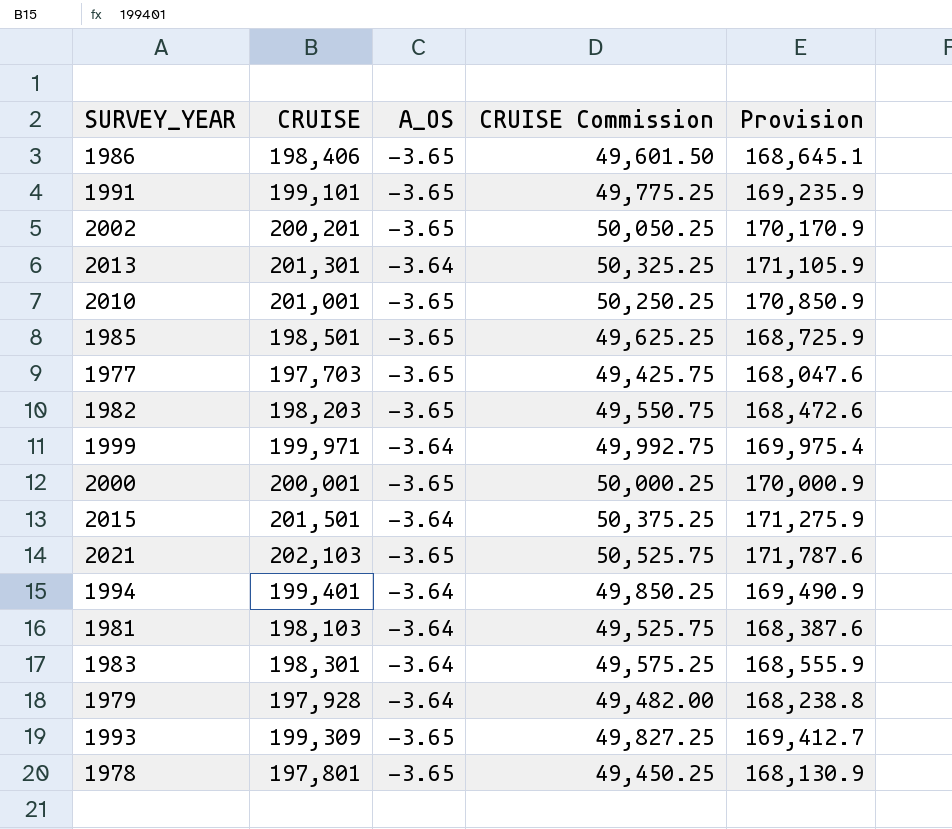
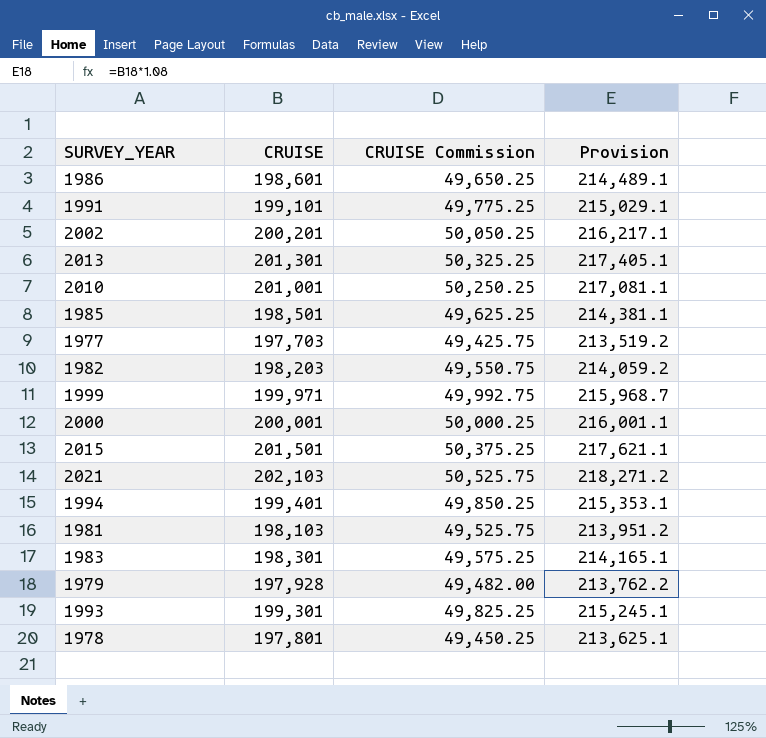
column A_OS | position: 3 -> none
column Provision | formula: [CRUISE] * 0.85 -> [CRUISE] * 1.08
1986 | CRUISE: 198,406 -> 198,601
1986 | CRUISE Commission: 49,601.50 -> 49,650.25
1993 | CRUISE: 199,309 -> 199,301
1993 | CRUISE Commission: 49,827.25 -> 49,825.25

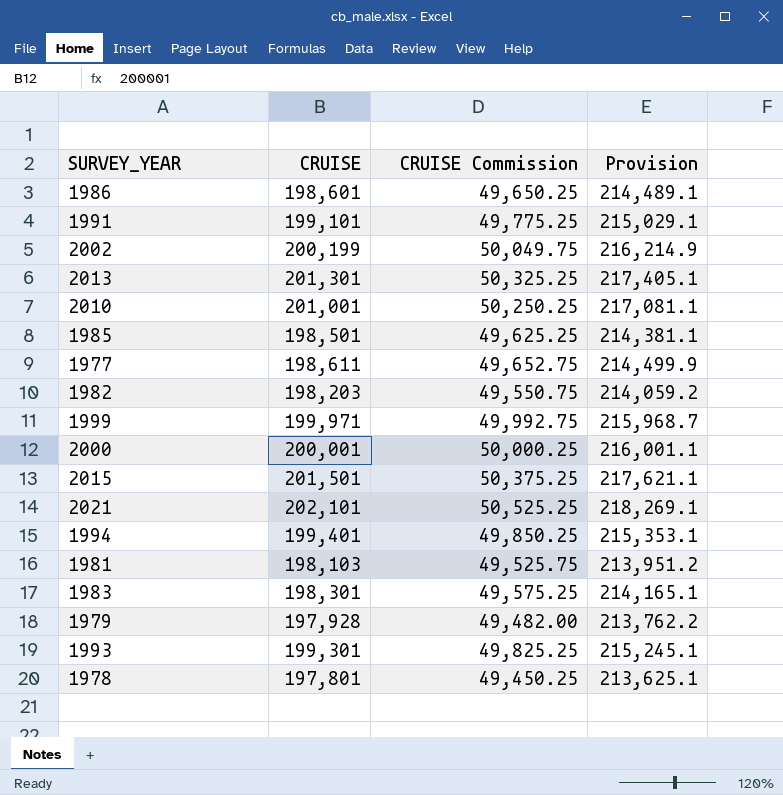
2002 | CRUISE: 200,201 -> 200,199
2002 | CRUISE Commission: 50,050.25 -> 50,049.75
2002 | Provision: 216,217.1 -> 216,214.9
1977 | CRUISE: 197,703 -> 198,611
1977 | CRUISE Commission: 49,425.75 -> 49,652.75
1977 | Provision: 213,519.2 -> 214,499.9
2021 | CRUISE: 202,103 -> 202,101
2021 | CRUISE Commission: 50,525.75 -> 50,525.25
2021 | Provision: 218,271.2 -> 218,269.1

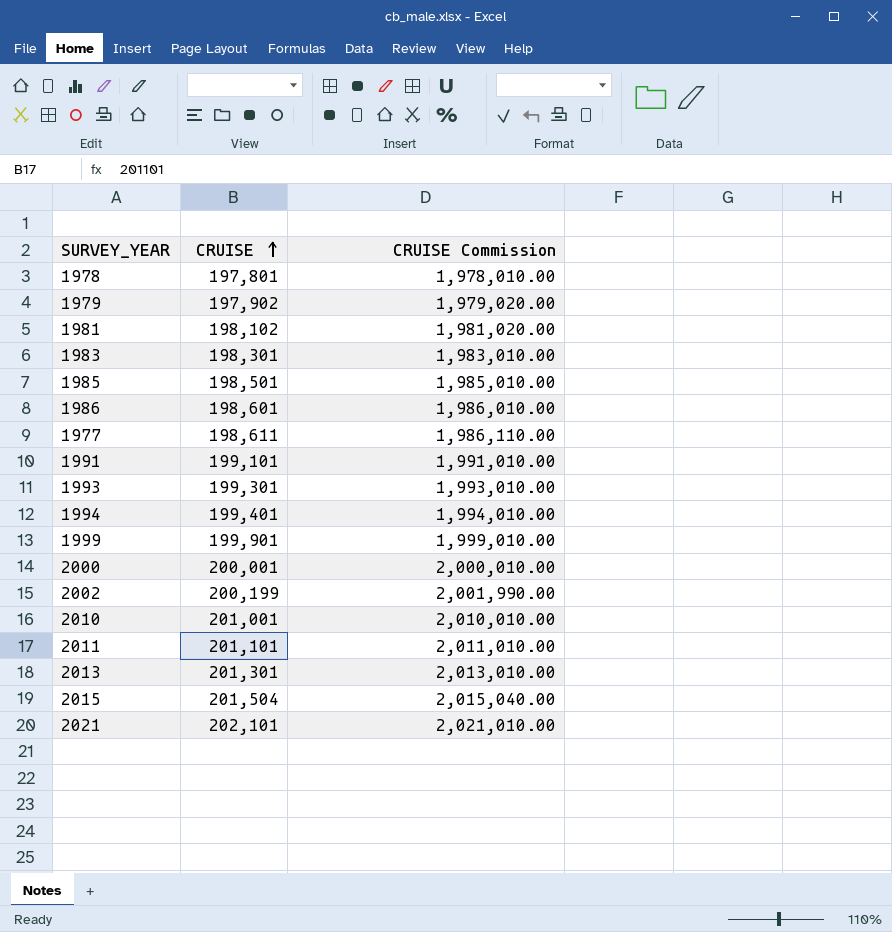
row order: none -> CRUISE ascending
column Provision | formula: [CRUISE] * 1.08 -> none
column CRUISE Commission | formula: [CRUISE] * 0.25 -> [CRUISE] * 10
row 1982: 198,203 | 49,550.75 | 214,059.2 -> none
1979 | CRUISE: 197,928 -> 197,902
1981 | CRUISE: 198,103 -> 198,102
1999 | CRUISE: 199,971 -> 199,901
row 2011: none -> 201,101 | 2,011,010.00
2015 | CRUISE: 201,501 -> 201,504

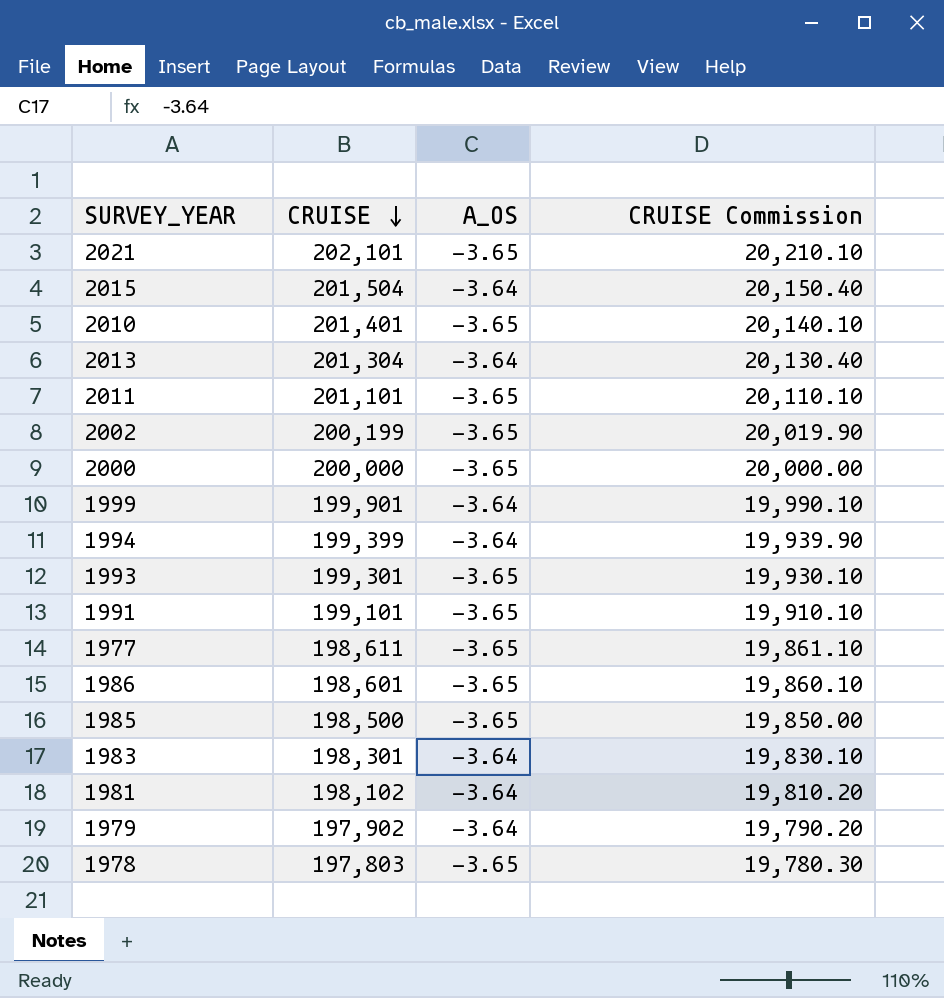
row order: CRUISE ascending -> CRUISE descending
column A_OS | position: none -> 3
column CRUISE Commission | formula: [CRUISE] * 10 -> [CRUISE] * 0.1
2010 | CRUISE: 201,001 -> 201,401
2013 | CRUISE: 201,301 -> 201,304
2000 | CRUISE: 200,001 -> 200,000
1994 | CRUISE: 199,401 -> 199,399
1985 | CRUISE: 198,501 -> 198,500
1978 | CRUISE: 197,801 -> 197,803

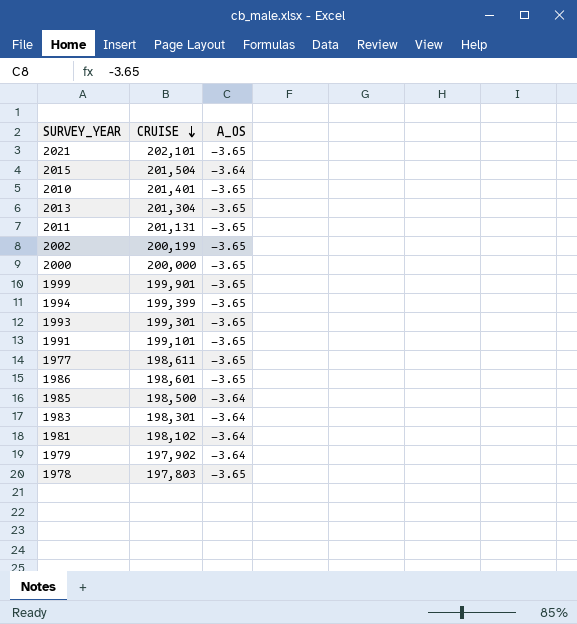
column CRUISE Commission | formula: [CRUISE] * 0.1 -> none
2013 | A_OS: -3.64 -> -3.65
2011 | CRUISE: 201,101 -> 201,131
1999 | A_OS: -3.64 -> -3.65
1994 | A_OS: -3.64 -> -3.65
1985 | A_OS: -3.65 -> -3.64

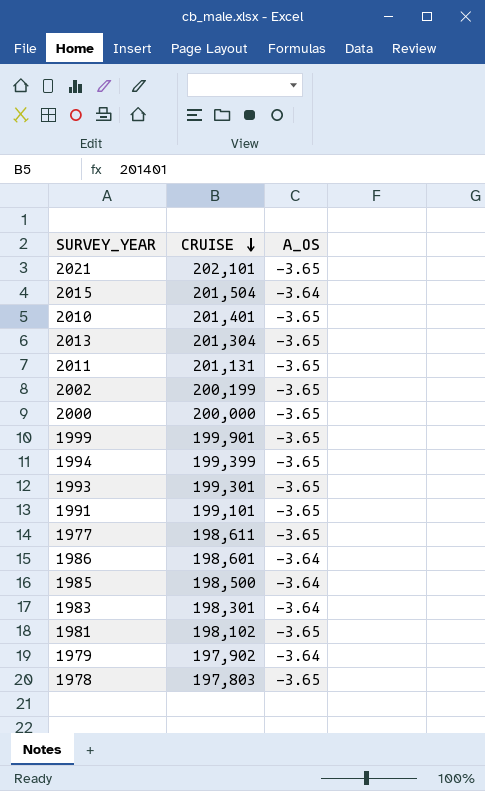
1986 | A_OS: -3.65 -> -3.64
1981 | A_OS: -3.64 -> -3.65

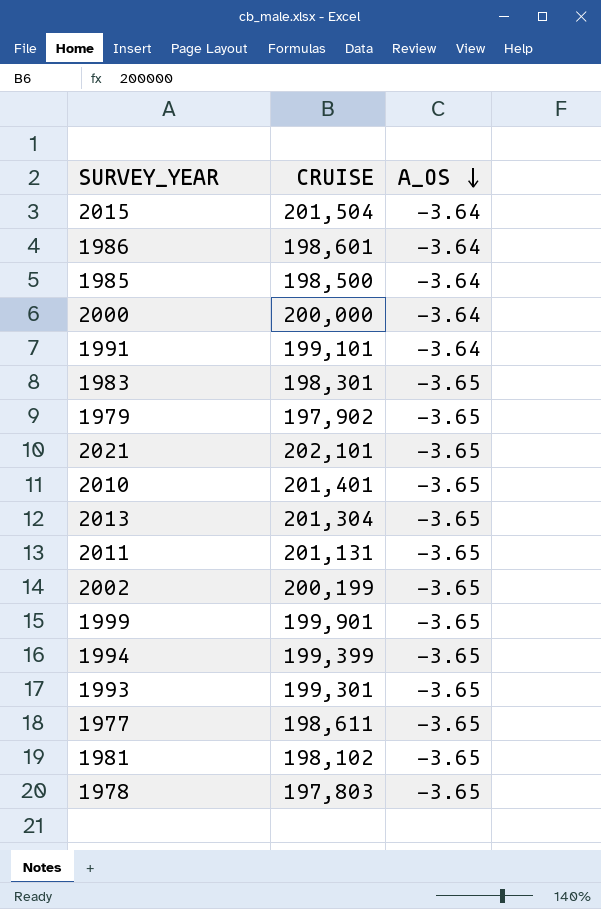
row order: CRUISE descending -> A_OS descending
2000 | A_OS: -3.65 -> -3.64
1991 | A_OS: -3.65 -> -3.64
1983 | A_OS: -3.64 -> -3.65
1979 | A_OS: -3.64 -> -3.65

